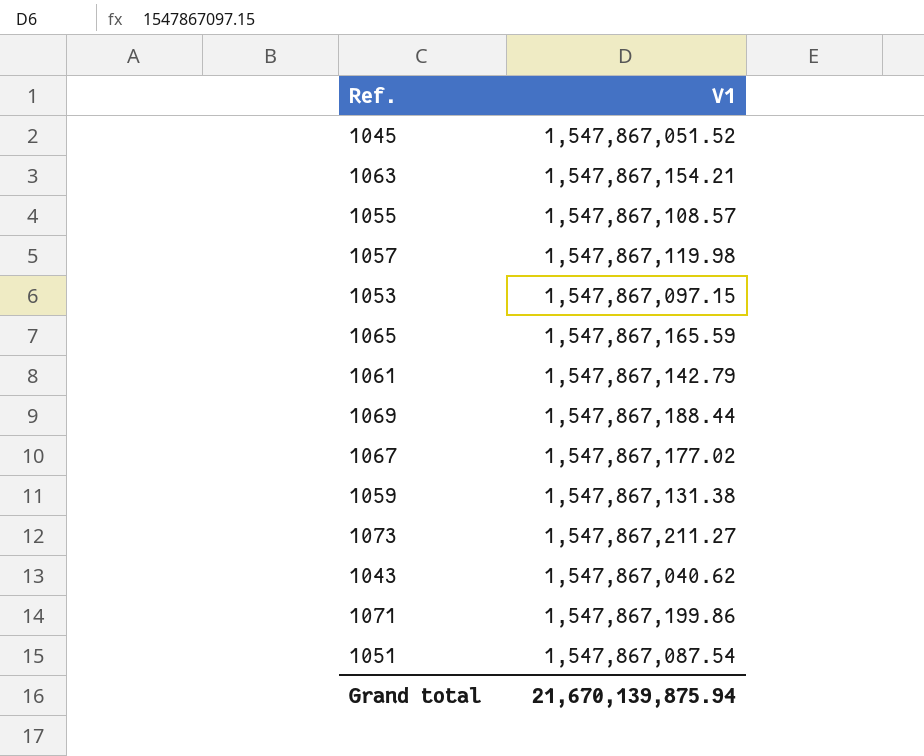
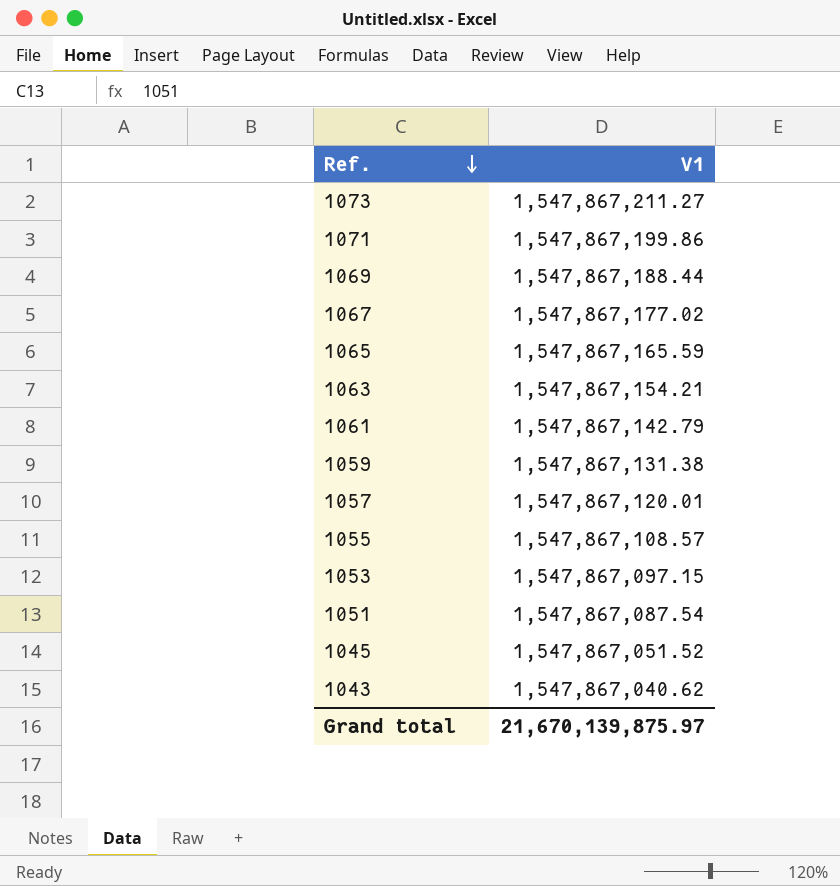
row order: none -> Ref. descending
1057 | V1: 1,547,867,119.98 -> 1,547,867,120.01
Grand total | V1: 21,670,139,875.94 -> 21,670,139,875.97

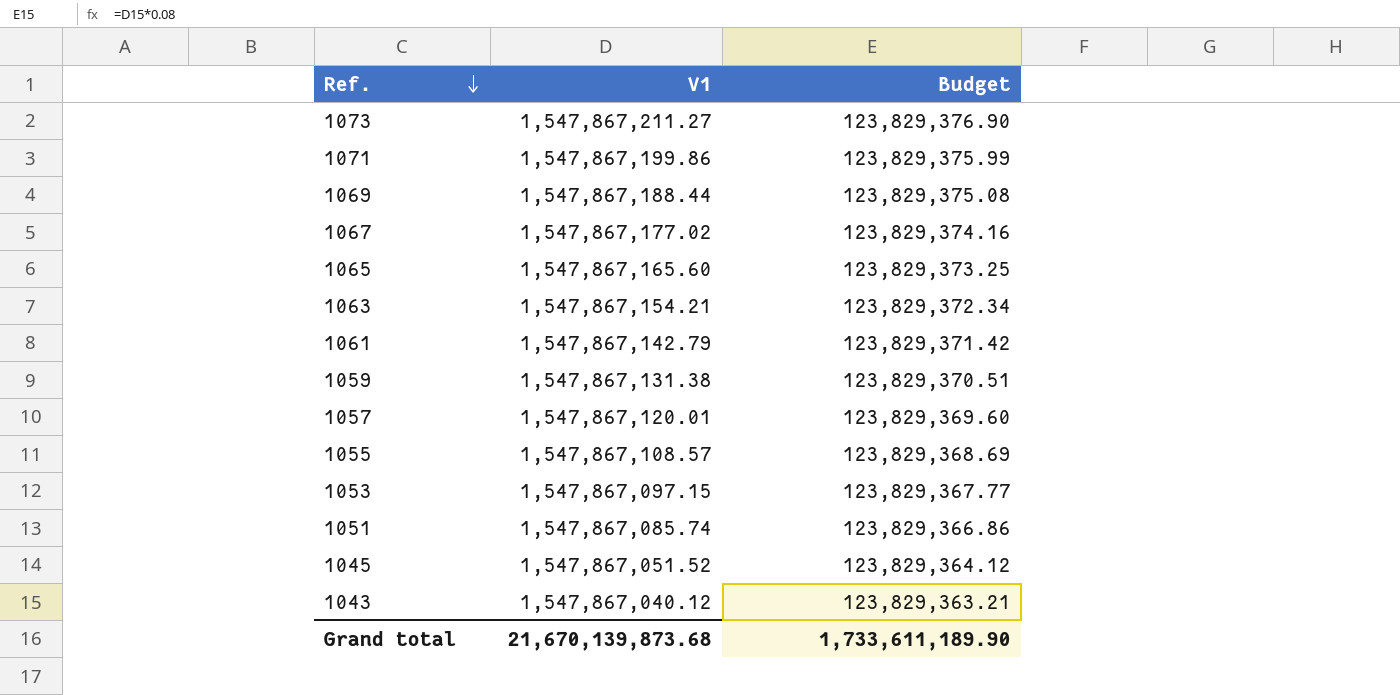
column Budget | formula: none -> [V1] * 0.08
1065 | V1: 1,547,867,165.59 -> 1,547,867,165.60
1051 | V1: 1,547,867,087.54 -> 1,547,867,085.74
1043 | V1: 1,547,867,040.62 -> 1,547,867,040.12
Grand total | V1: 21,670,139,875.97 -> 21,670,139,873.68

